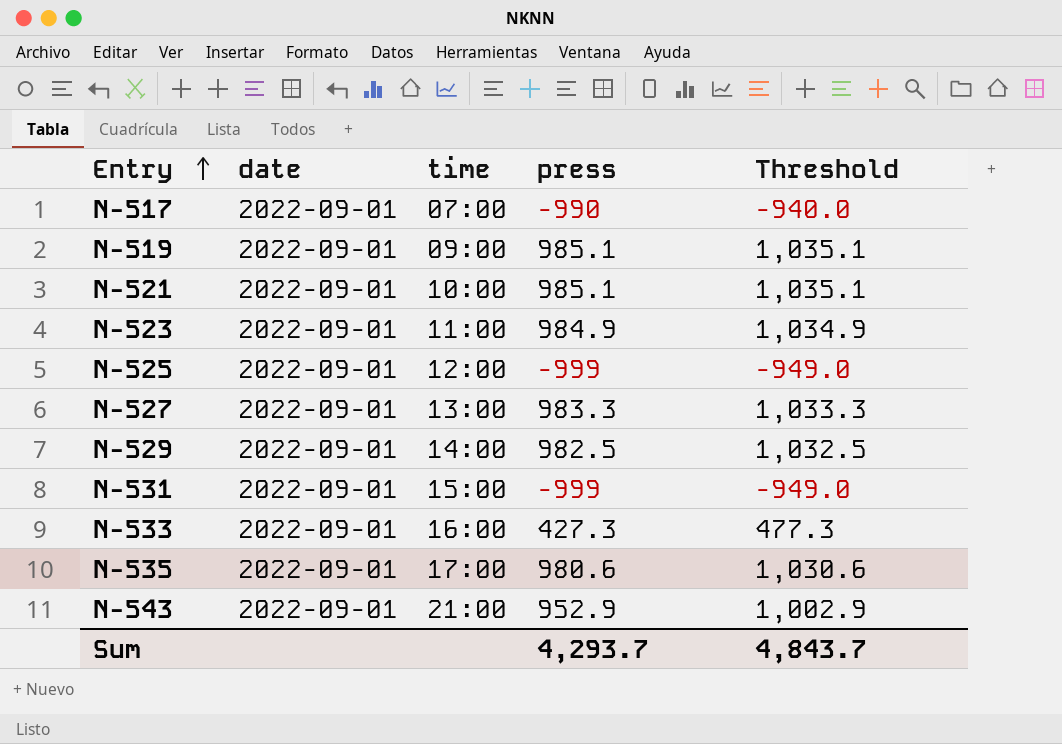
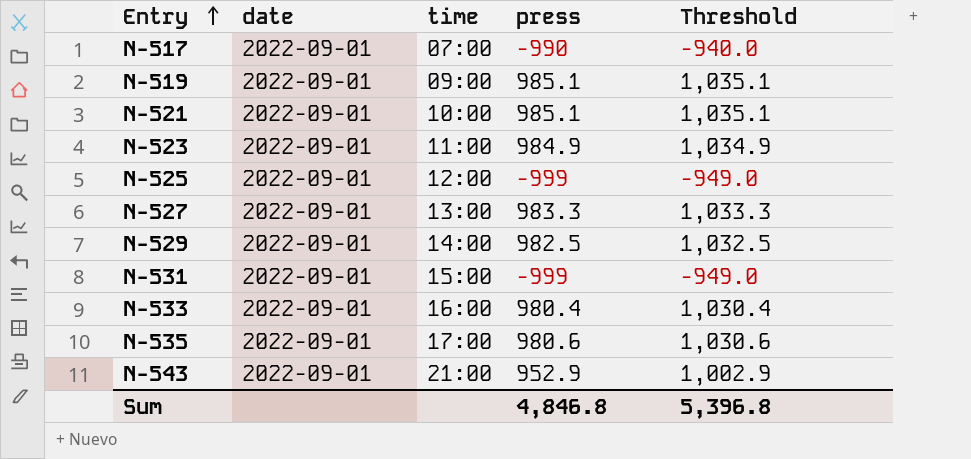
N-533 | press: 427.3 -> 980.4
N-533 | Threshold: 477.3 -> 1,030.4
Sum | press: 4,293.7 -> 4,846.8
Sum | Threshold: 4,843.7 -> 5,396.8

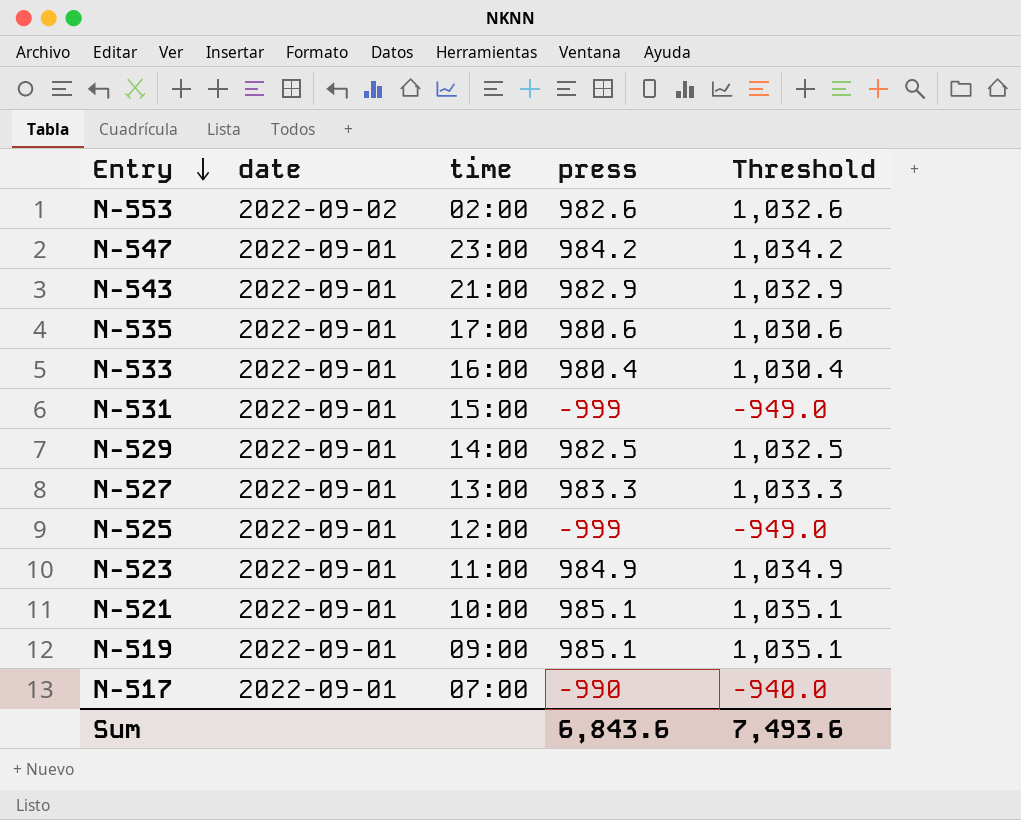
row order: Entry ascending -> Entry descending
row N-553: none -> 2022-09-02 | 02:00 | 982.6 | 1,032.6
row N-547: none -> 2022-09-01 | 23:00 | 984.2 | 1,034.2
N-543 | press: 952.9 -> 982.9
N-543 | Threshold: 1,002.9 -> 1,032.9
Sum | press: 4,846.8 -> 6,843.6
Sum | Threshold: 5,396.8 -> 7,493.6

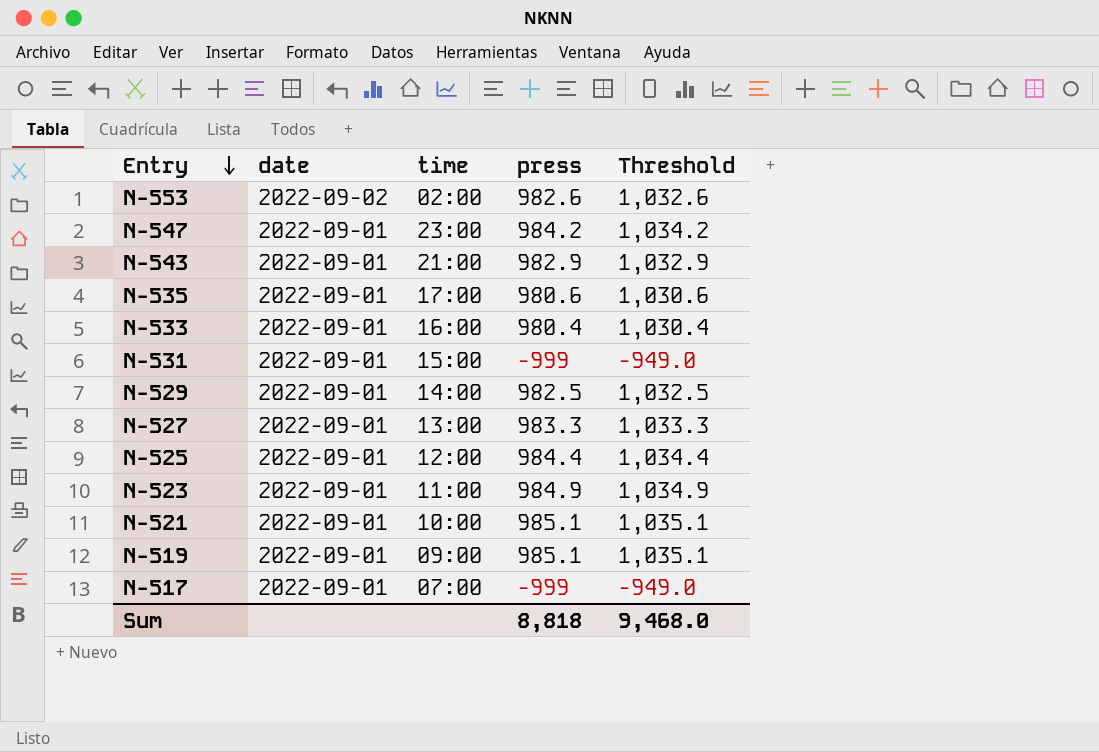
N-525 | press: -999 -> 984.4
N-525 | Threshold: -949.0 -> 1,034.4
N-517 | press: -990 -> -999
N-517 | Threshold: -940.0 -> -949.0
Sum | press: 6,843.6 -> 8,818
Sum | Threshold: 7,493.6 -> 9,468.0

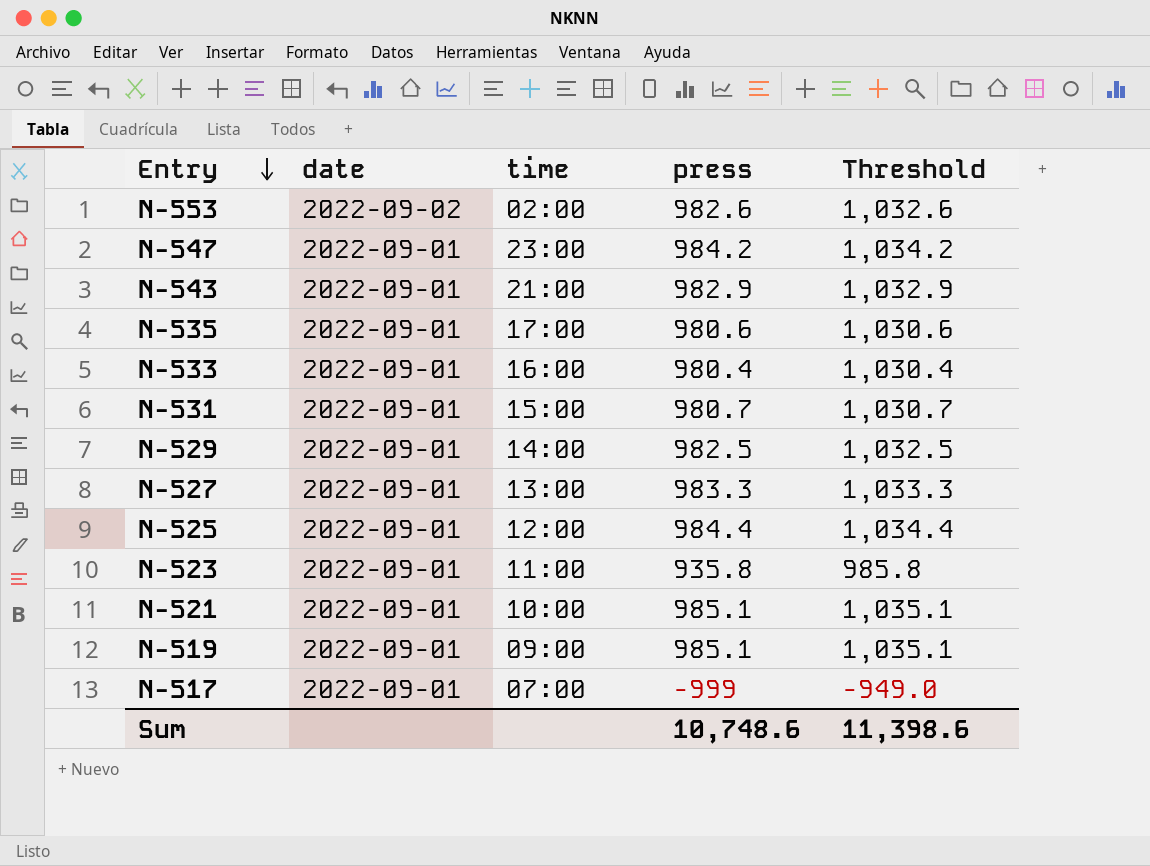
N-531 | press: -999 -> 980.7
N-531 | Threshold: -949.0 -> 1,030.7
N-523 | press: 984.9 -> 935.8
N-523 | Threshold: 1,034.9 -> 985.8
Sum | press: 8,818 -> 10,748.6
Sum | Threshold: 9,468.0 -> 11,398.6

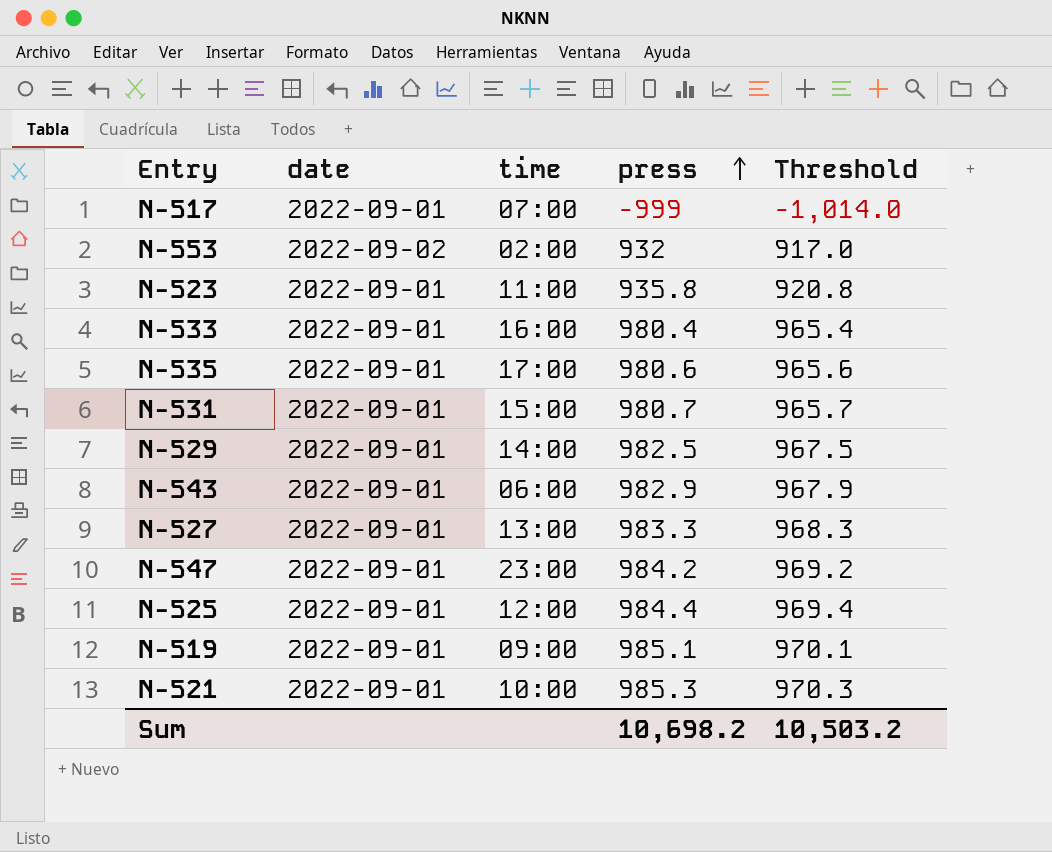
row order: Entry descending -> press ascending
column Threshold | formula: [press] + 50 -> [press] - 15
N-553 | press: 982.6 -> 932
N-543 | time: 21:00 -> 06:00
N-521 | press: 985.1 -> 985.3
Sum | press: 10,748.6 -> 10,698.2
Sum | Threshold: 11,398.6 -> 10,503.2

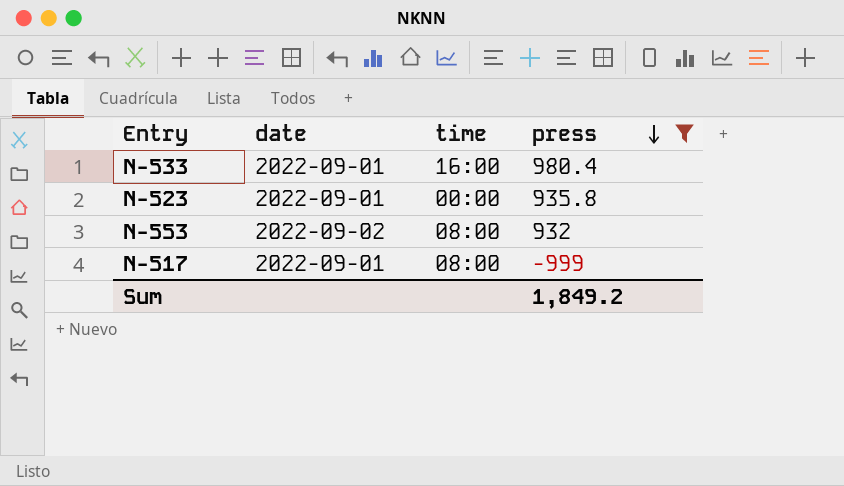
filter: none -> press <= 980.4
row order: press ascending -> press descending
column Threshold | formula: [press] - 15 -> none
N-523 | time: 11:00 -> 00:00
N-553 | time: 02:00 -> 08:00
N-517 | time: 07:00 -> 08:00
Sum | press: 10,698.2 -> 1,849.2

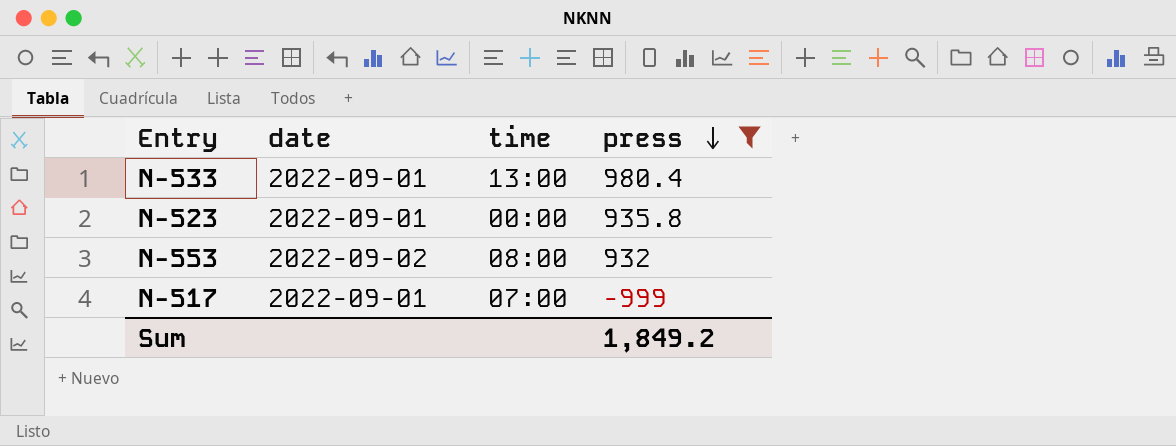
N-533 | time: 16:00 -> 13:00
N-517 | time: 08:00 -> 07:00

